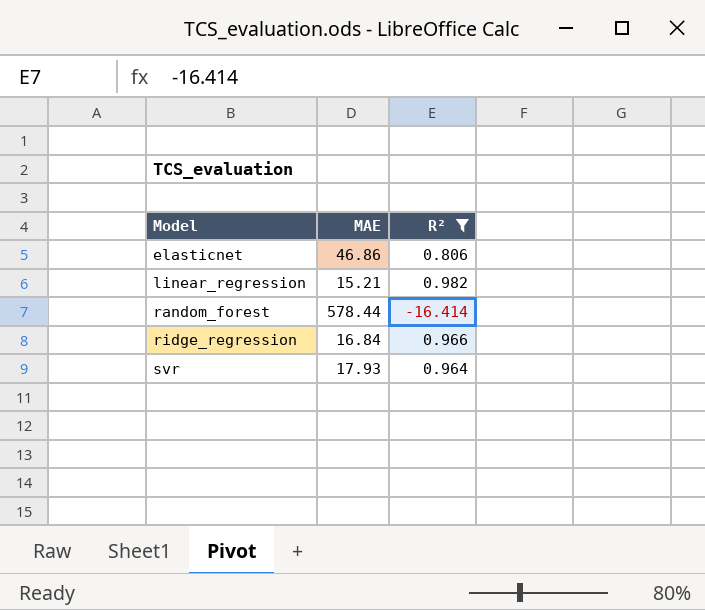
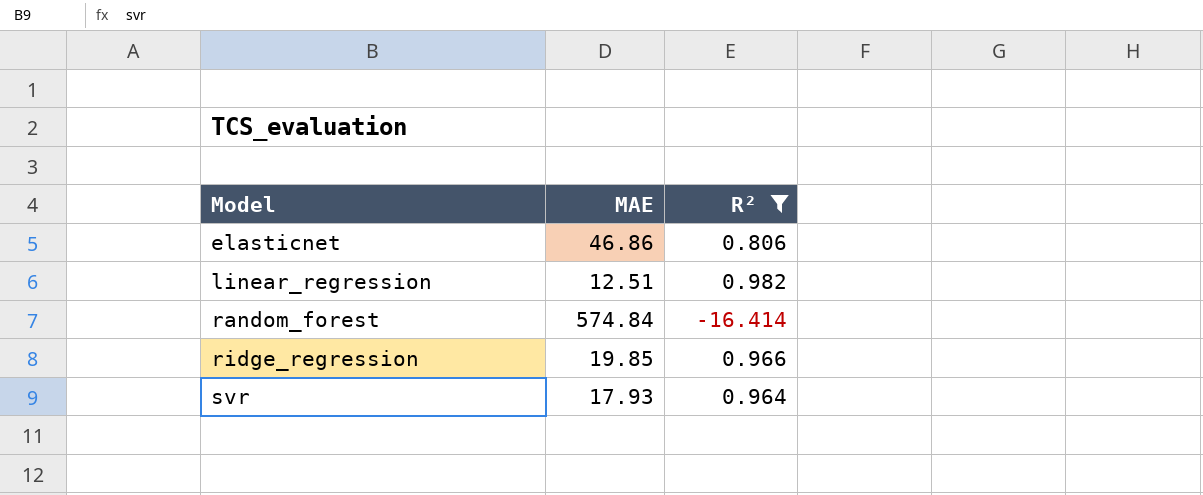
linear_regression | MAE: 15.21 -> 12.51
random_forest | MAE: 578.44 -> 574.84
ridge_regression | MAE: 16.84 -> 19.85

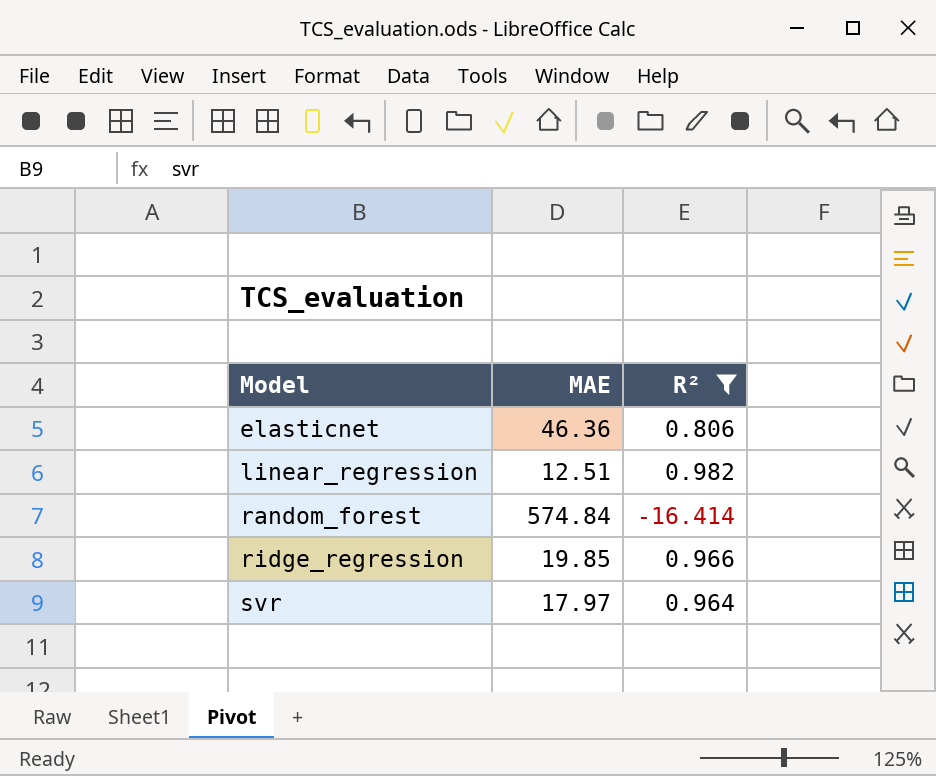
elasticnet | MAE: 46.86 -> 46.36
svr | MAE: 17.93 -> 17.97

